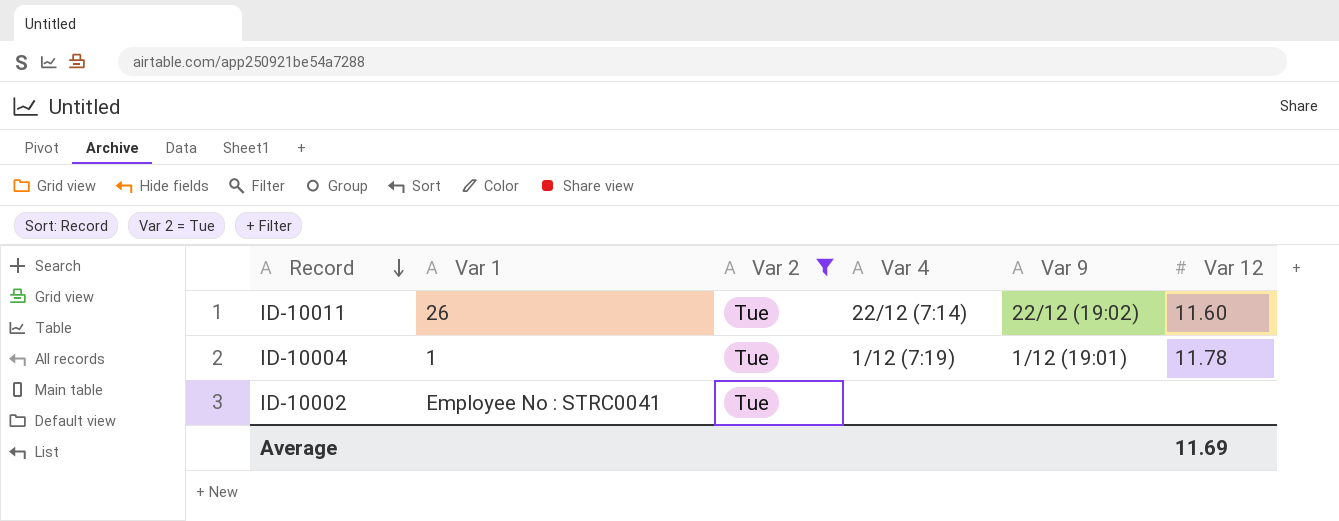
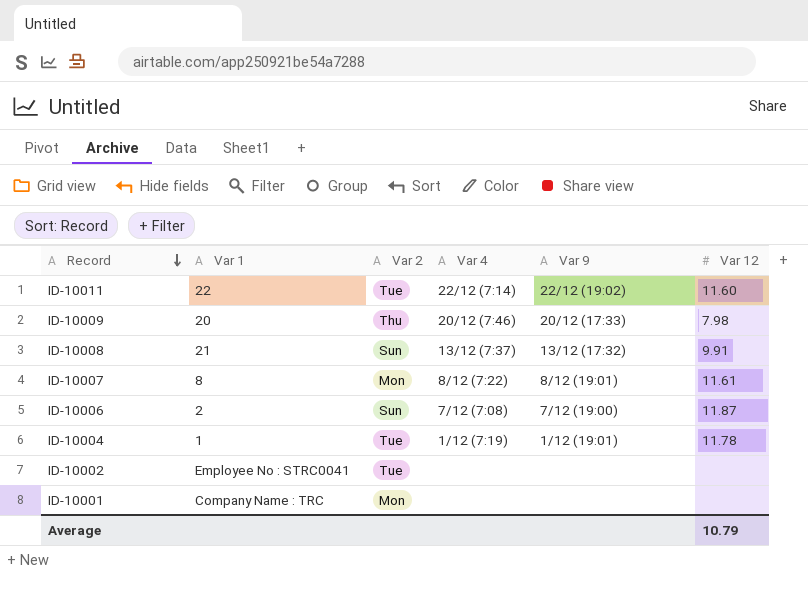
filter: Var 2 = Tue -> none
ID-10011 | Var 1: 26 -> 22
Average | Var 12: 11.69 -> 10.79

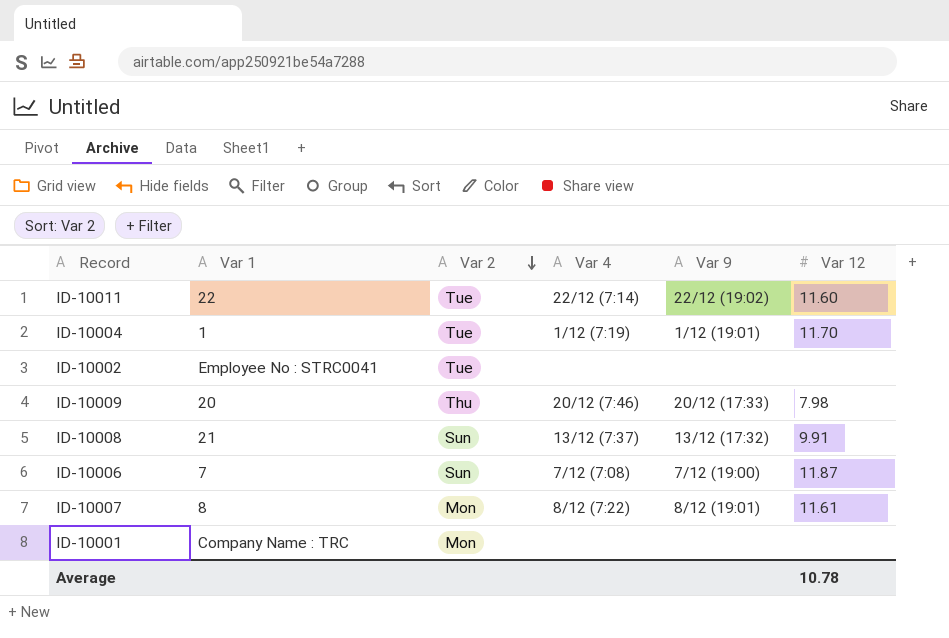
row order: Record descending -> Var 2 descending
ID-10004 | Var 12: 11.78 -> 11.70
ID-10006 | Var 1: 2 -> 7
Average | Var 12: 10.79 -> 10.78

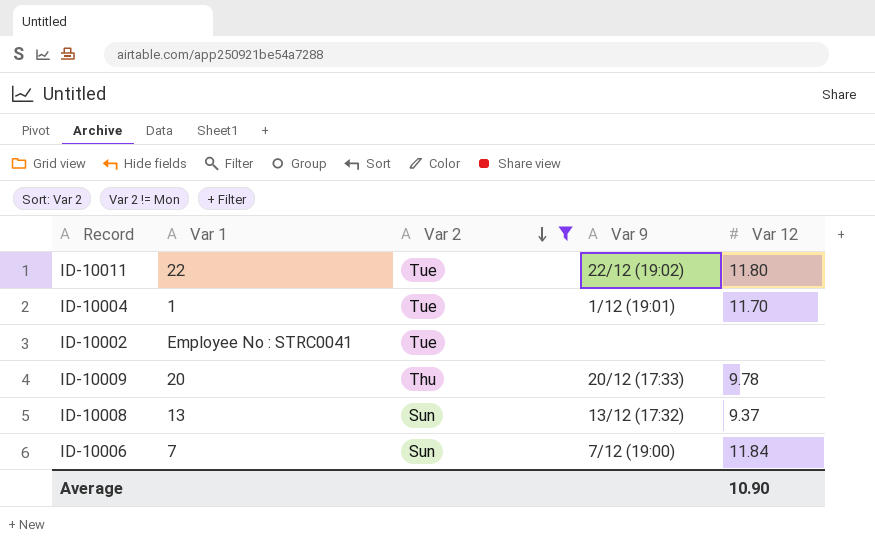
filter: none -> Var 2 != Mon
column Var 4 | position: 4 -> none
ID-10011 | Var 12: 11.60 -> 11.80
ID-10009 | Var 12: 7.98 -> 9.78
ID-10008 | Var 1: 21 -> 13
ID-10008 | Var 12: 9.91 -> 9.37
ID-10006 | Var 12: 11.87 -> 11.84
Average | Var 12: 10.78 -> 10.90

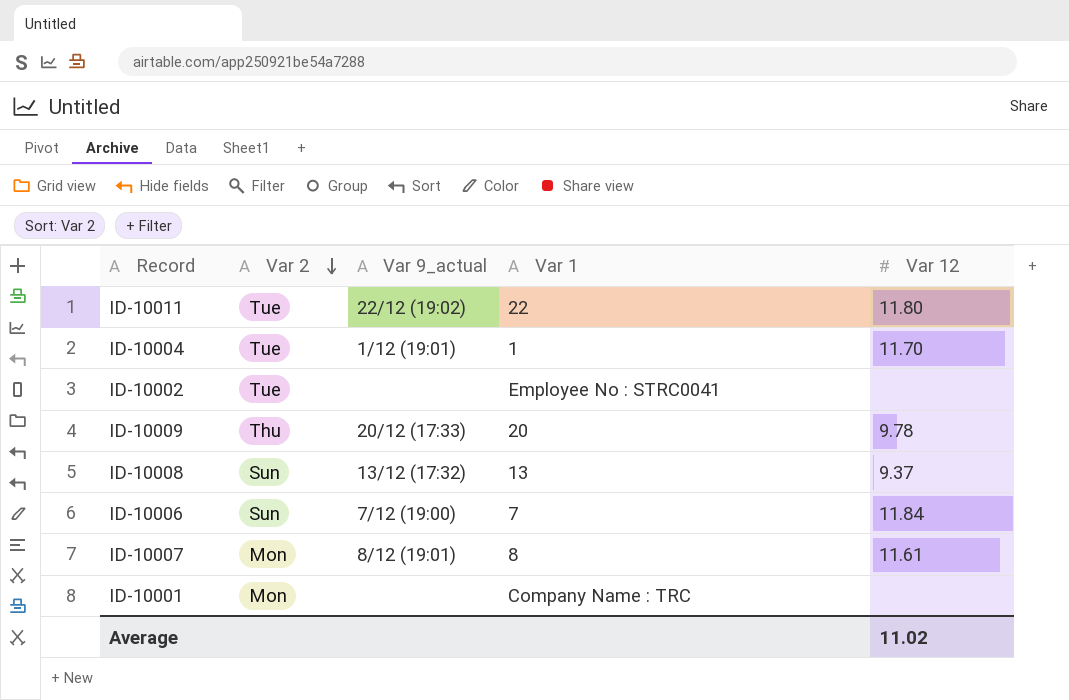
filter: Var 2 != Mon -> none
column name: Var 9 -> Var 9_actual
column Var 1 | position: 2 -> 4
Average | Var 12: 10.90 -> 11.02

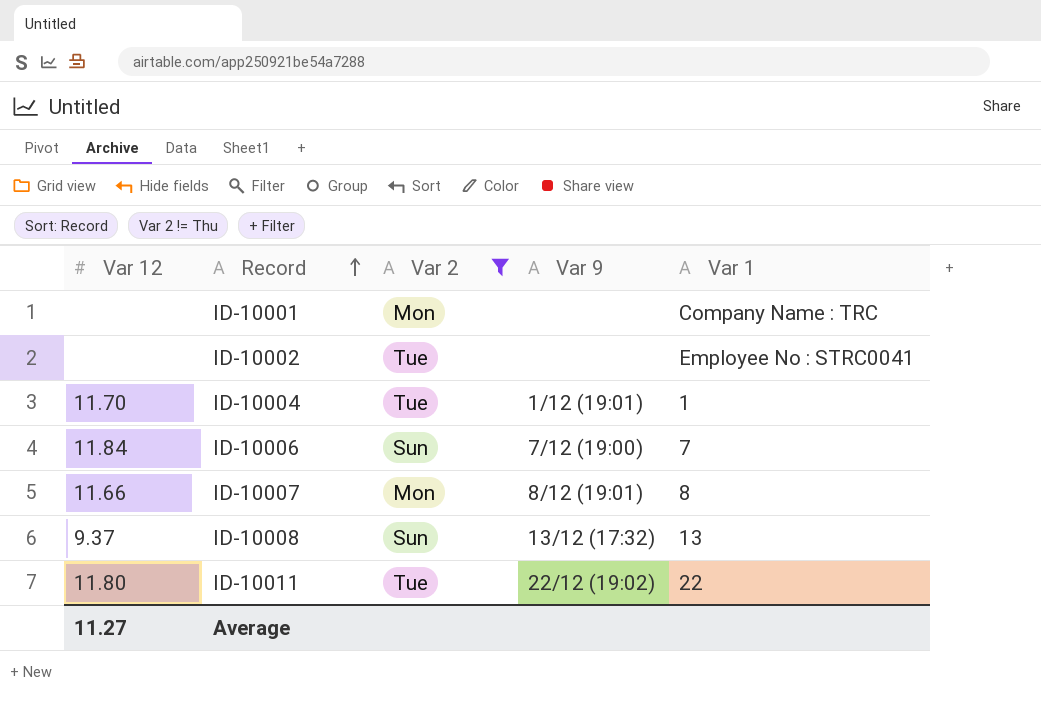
filter: none -> Var 2 != Thu
row order: Var 2 descending -> Record ascending
column Var 12 | position: 5 -> 1
column name: Var 9_actual -> Var 9
ID-10007 | Var 12: 11.61 -> 11.66
Average | Var 12: 11.02 -> 11.27

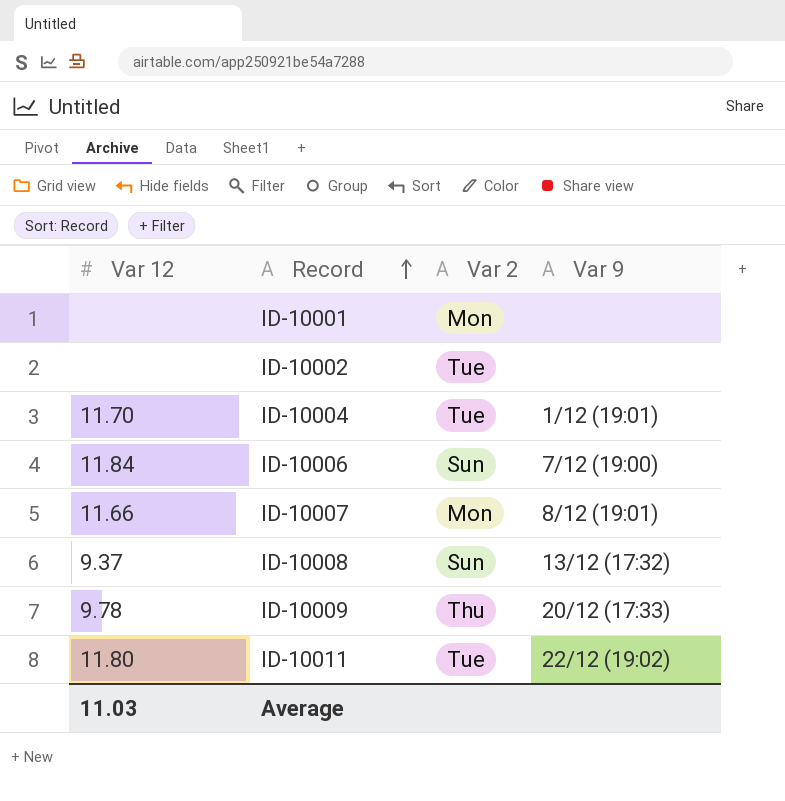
filter: Var 2 != Thu -> none
column Var 1 | position: 5 -> none
Average | Var 12: 11.27 -> 11.03

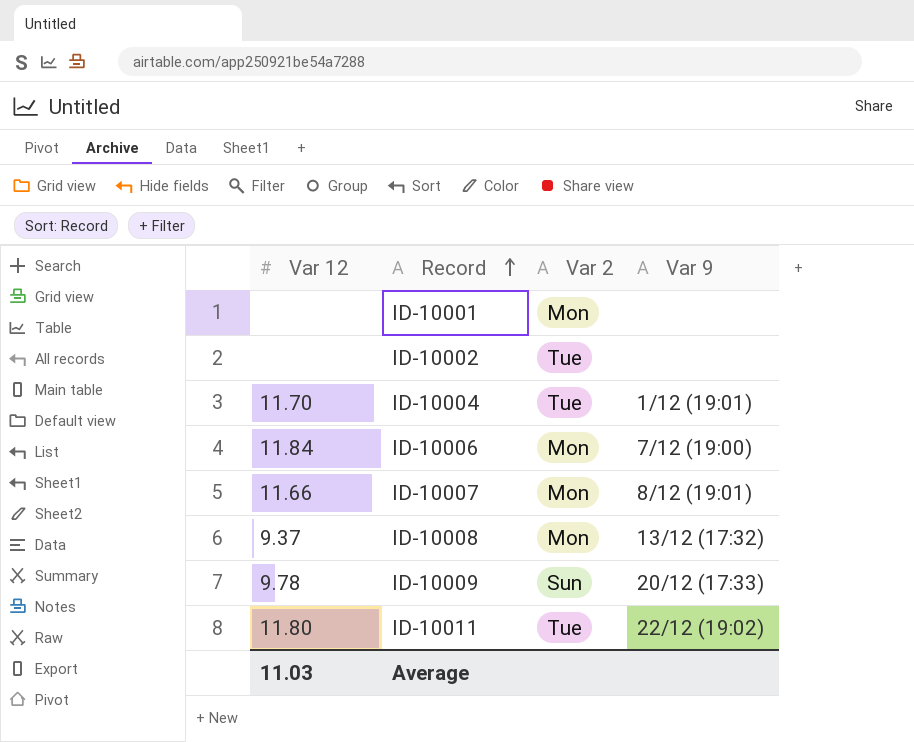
ID-10006 | Var 2: Sun -> Mon
ID-10008 | Var 2: Sun -> Mon
ID-10009 | Var 2: Thu -> Sun

